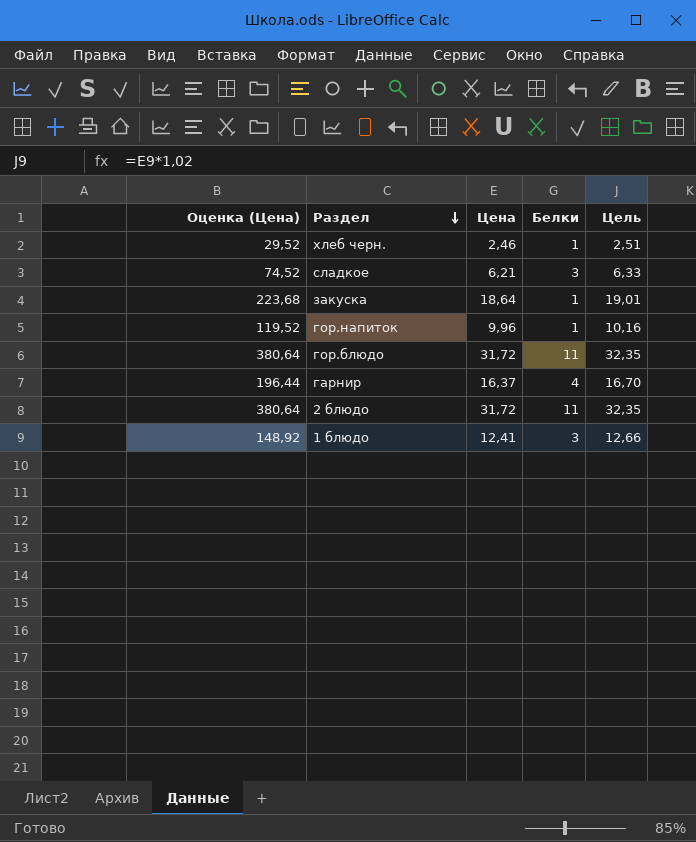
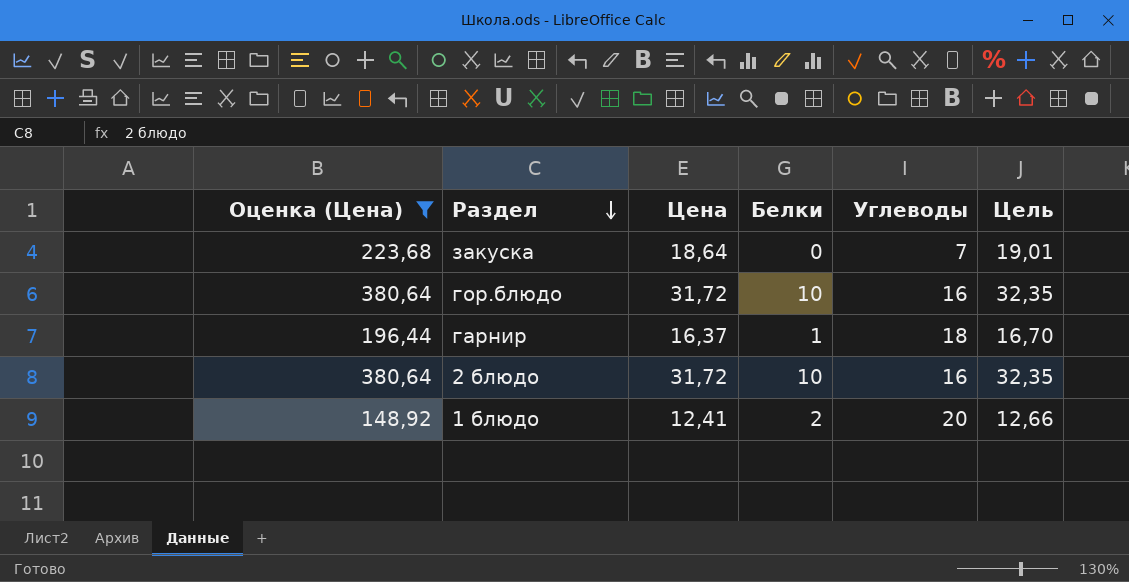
filter: none -> Оценка (Цена) >= 148,92
column Углеводы | position: none -> 5
закуска | Белки: 1 -> 0
гор.блюдо | Белки: 11 -> 10
гарнир | Белки: 4 -> 1
2 блюдо | Белки: 11 -> 10
1 блюдо | Белки: 3 -> 2

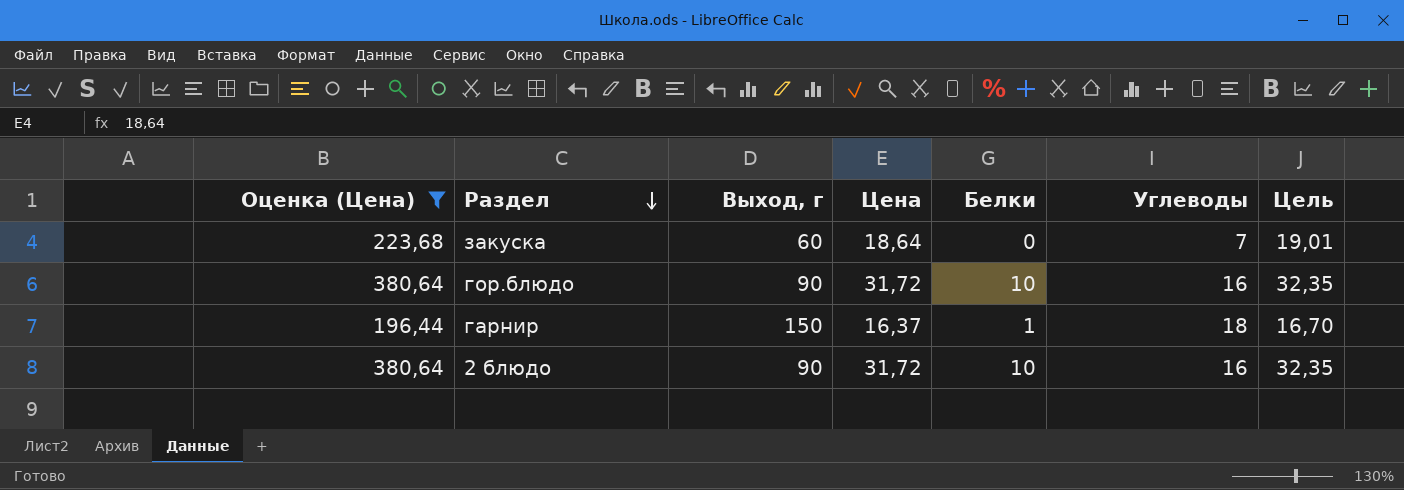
column Выход, г | position: none -> 3
row 1 блюдо: 148,92 | 12,41 | 2 | 20 | 12,66 -> none

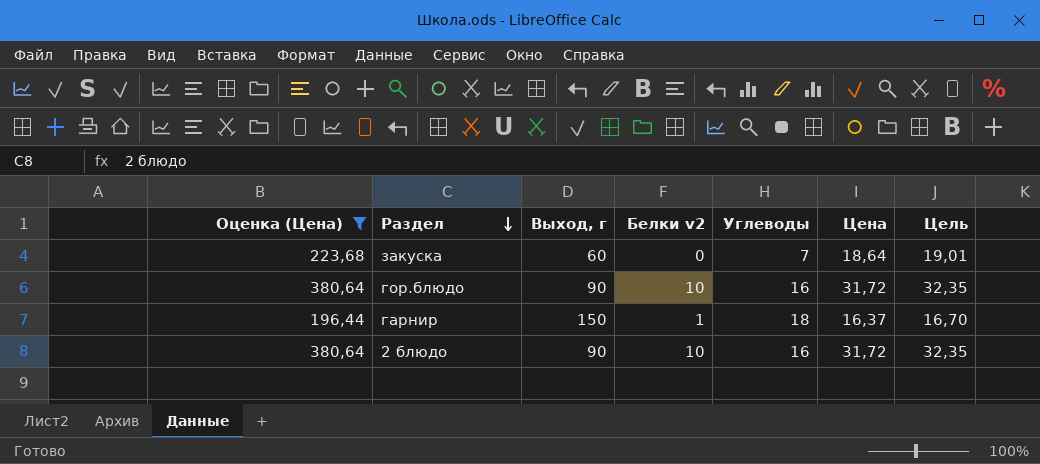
column name: Белки -> Белки v2
column Цена | position: 4 -> 6

